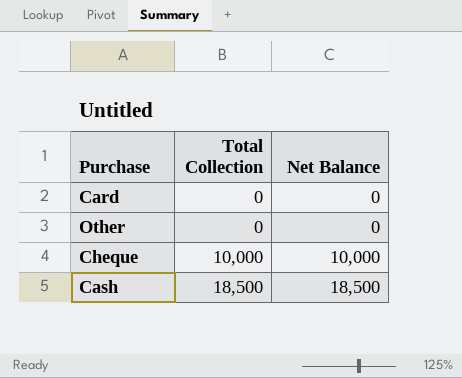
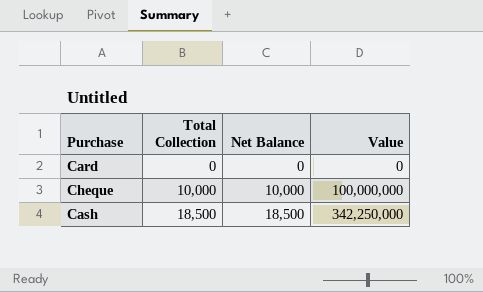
column Value | formula: none -> [Total Collection] * [Net Balance]
row Other: 0 | 0 -> none

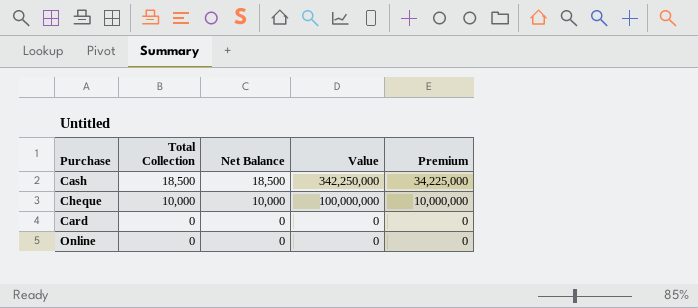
row order: Total Collection ascending -> Total Collection descending
column Premium | formula: none -> [Value] * 0.1
row Online: none -> 0 | 0 | 0 | 0

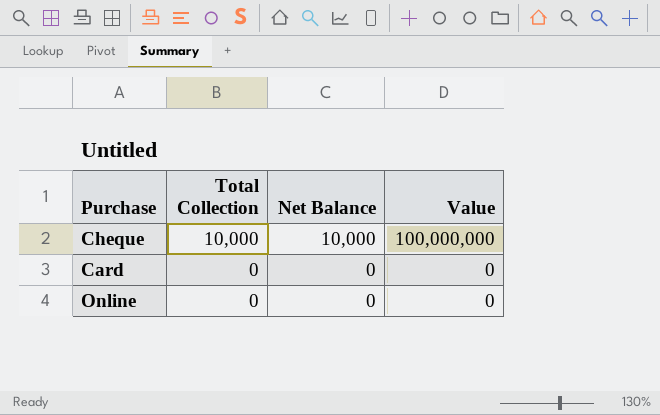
column Premium | formula: [Value] * 0.1 -> none
row Cash: 18,500 | 18,500 | 342,250,000 | 34,225,000 -> none

